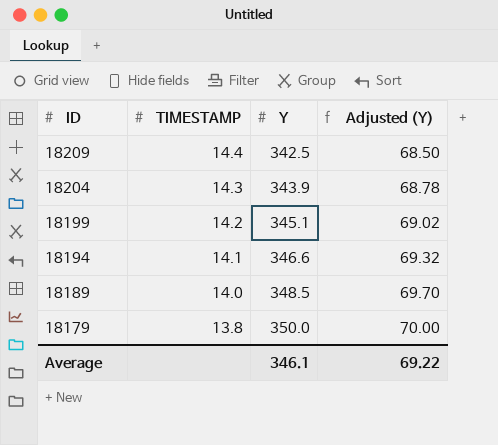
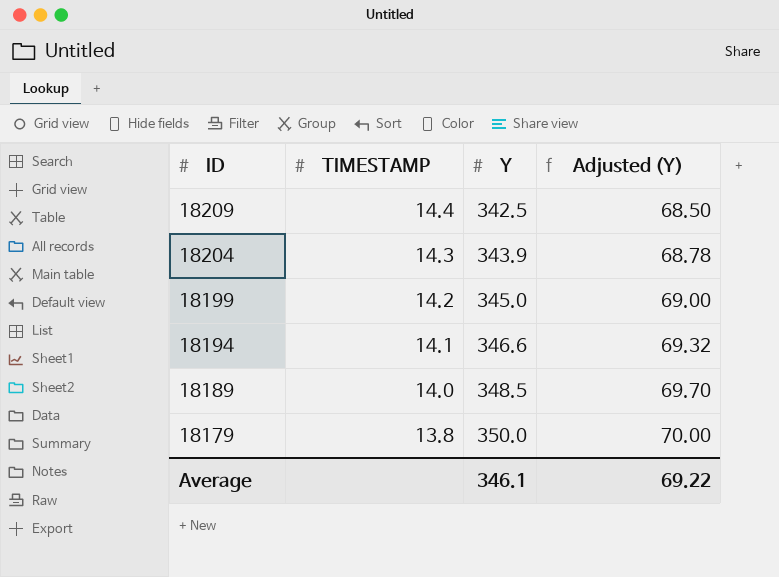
18199 | Y: 345.1 -> 345.0
18199 | Adjusted (Y): 69.02 -> 69.00

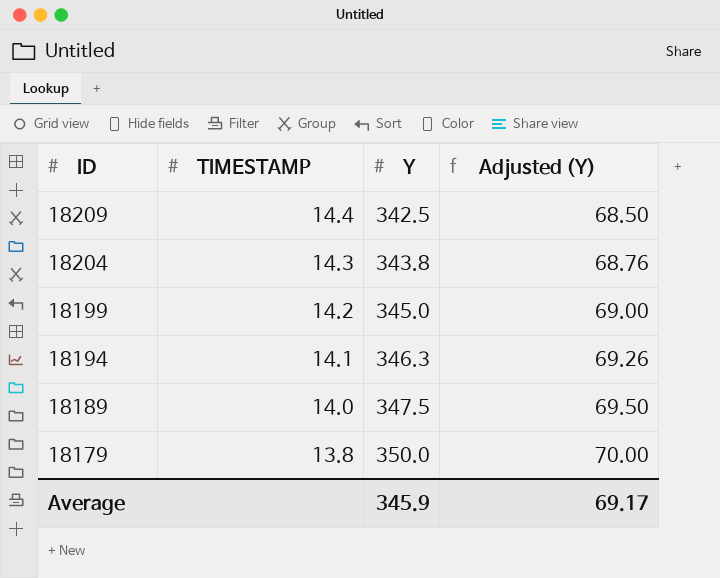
18204 | Y: 343.9 -> 343.8
18204 | Adjusted (Y): 68.78 -> 68.76
18194 | Y: 346.6 -> 346.3
18194 | Adjusted (Y): 69.32 -> 69.26
18189 | Y: 348.5 -> 347.5
18189 | Adjusted (Y): 69.70 -> 69.50
Average | Y: 346.1 -> 345.9
Average | Adjusted (Y): 69.22 -> 69.17

